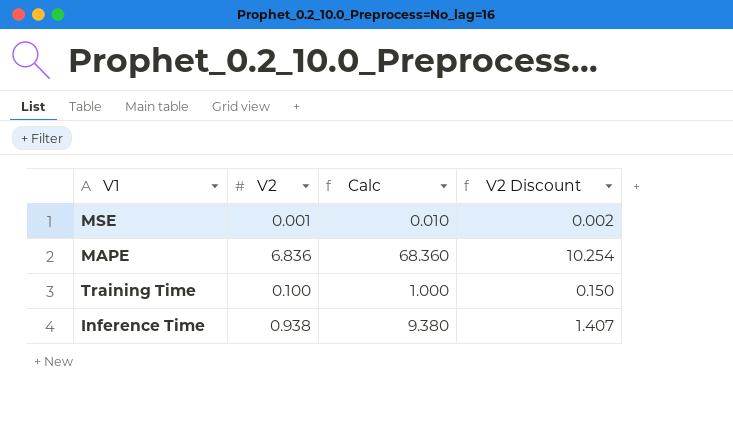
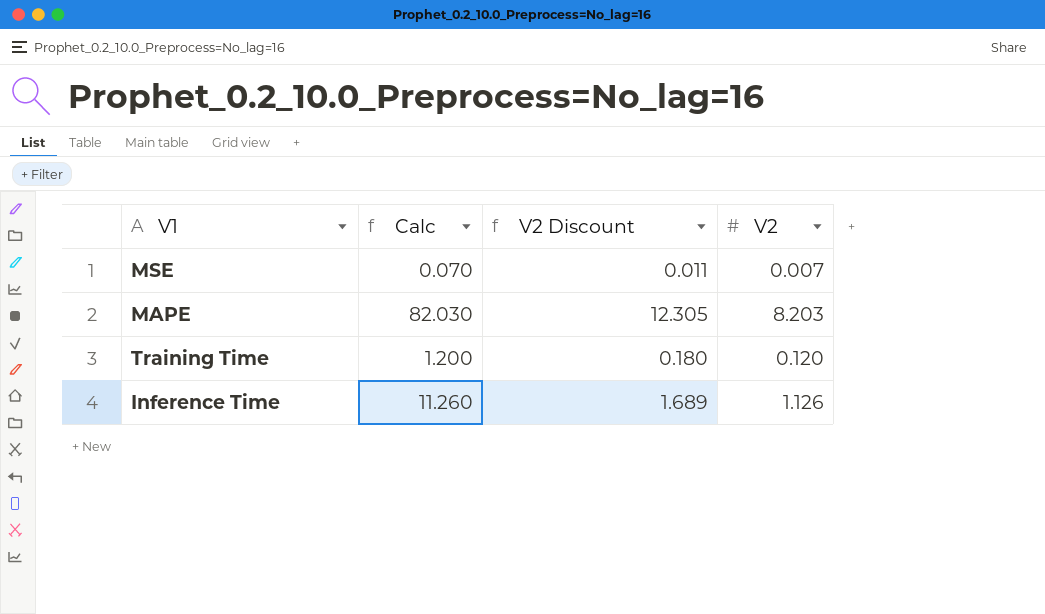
column V2 | position: 2 -> 4
MSE | Calc: 0.010 -> 0.070
MSE | V2 Discount: 0.002 -> 0.011
MSE | V2: 0.001 -> 0.007
MAPE | Calc: 68.360 -> 82.030
MAPE | V2 Discount: 10.254 -> 12.305
MAPE | V2: 6.836 -> 8.203
Training Time | Calc: 1.000 -> 1.200
Training Time | V2 Discount: 0.150 -> 0.180
Training Time | V2: 0.100 -> 0.120
Inference Time | Calc: 9.380 -> 11.260
Inference Time | V2 Discount: 1.407 -> 1.689
Inference Time | V2: 0.938 -> 1.126

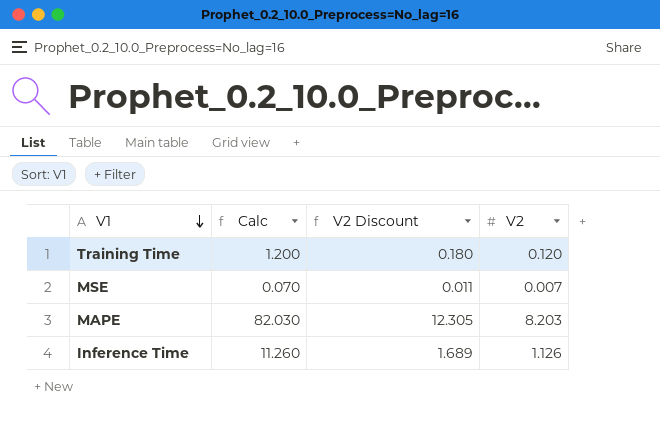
row order: none -> V1 descending

